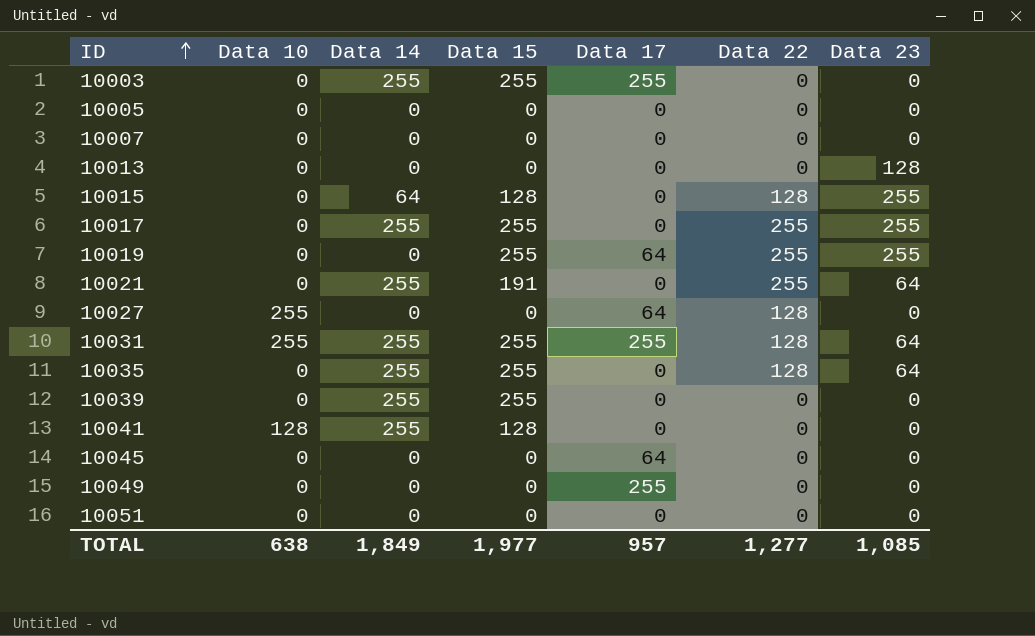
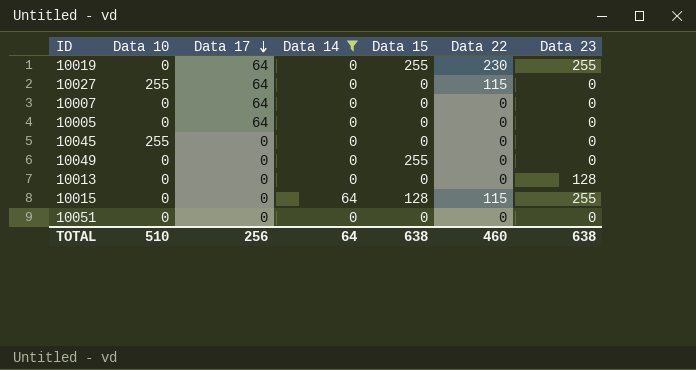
filter: none -> Data 14 != 255
row order: ID ascending -> Data 17 descending
column Data 17 | position: 5 -> 3
10019 | Data 22: 255 -> 230
10027 | Data 22: 128 -> 115
10007 | Data 17: 0 -> 64
10005 | Data 17: 0 -> 64
10045 | Data 10: 0 -> 255
10045 | Data 17: 64 -> 0
10049 | Data 17: 255 -> 0
10049 | Data 15: 0 -> 255
10015 | Data 22: 128 -> 115
TOTAL | Data 10: 638 -> 510
TOTAL | Data 17: 957 -> 256
TOTAL | Data 14: 1,849 -> 64
TOTAL | Data 15: 1,977 -> 638
TOTAL | Data 22: 1,277 -> 460
TOTAL | Data 23: 1,085 -> 638

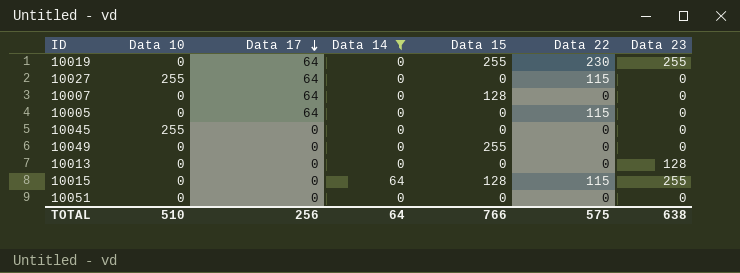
10007 | Data 15: 0 -> 128
10005 | Data 22: 0 -> 115
TOTAL | Data 15: 638 -> 766
TOTAL | Data 22: 460 -> 575

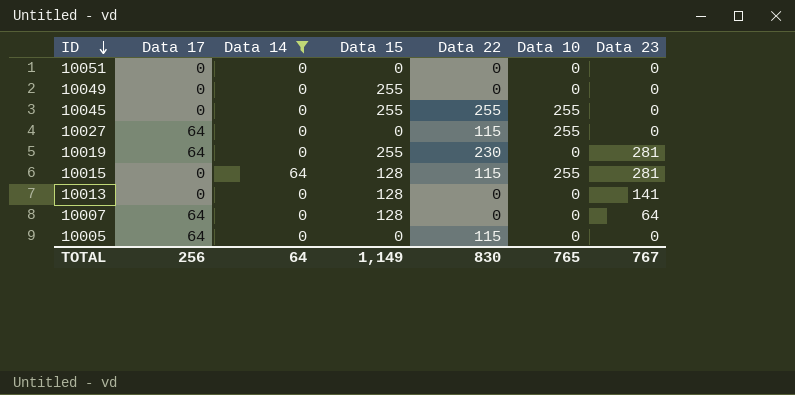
row order: Data 17 descending -> ID descending
column Data 10 | position: 2 -> 6
10045 | Data 15: 0 -> 255
10045 | Data 22: 0 -> 255
10019 | Data 23: 255 -> 281
10015 | Data 10: 0 -> 255
10015 | Data 23: 255 -> 281
10013 | Data 15: 0 -> 128
10013 | Data 23: 128 -> 141
10007 | Data 23: 0 -> 64
TOTAL | Data 15: 766 -> 1,149
TOTAL | Data 22: 575 -> 830
TOTAL | Data 10: 510 -> 765
TOTAL | Data 23: 638 -> 767

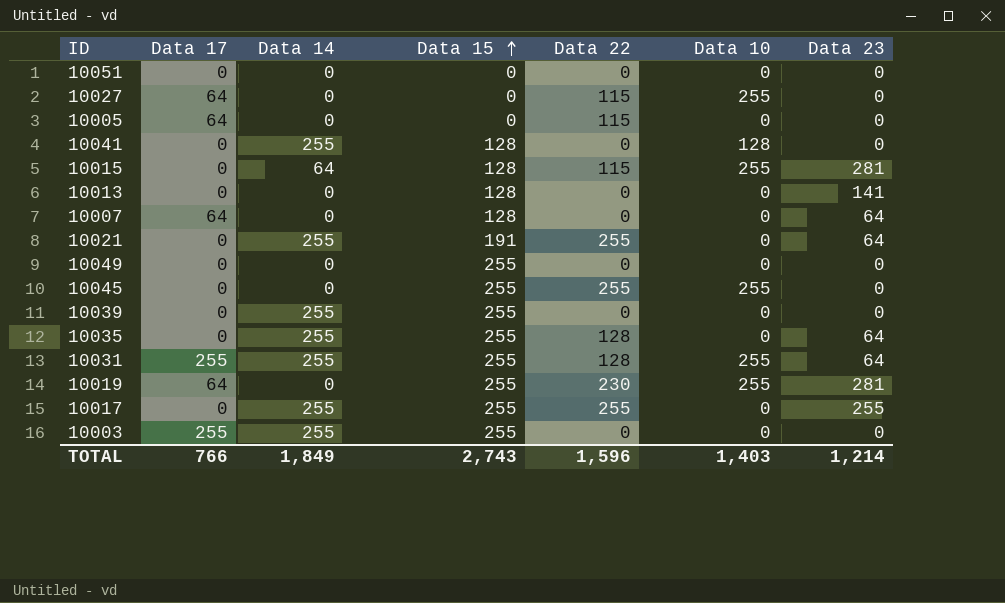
filter: Data 14 != 255 -> none
row order: ID descending -> Data 15 ascending
10019 | Data 10: 0 -> 255
TOTAL | Data 17: 256 -> 766
TOTAL | Data 14: 64 -> 1,849
TOTAL | Data 15: 1,149 -> 2,743
TOTAL | Data 22: 830 -> 1,596
TOTAL | Data 10: 765 -> 1,403
TOTAL | Data 23: 767 -> 1,214

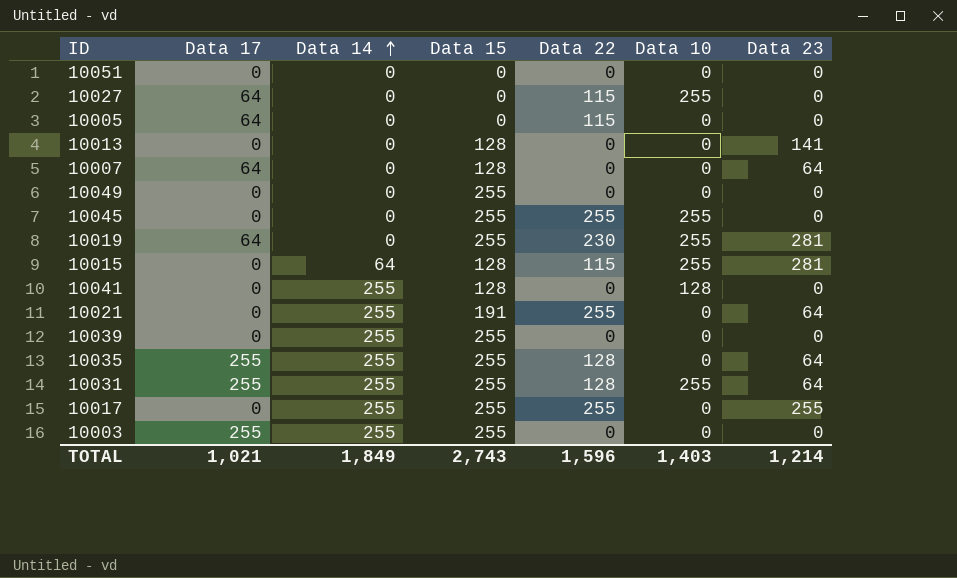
row order: Data 15 ascending -> Data 14 ascending
10035 | Data 17: 0 -> 255
TOTAL | Data 17: 766 -> 1,021

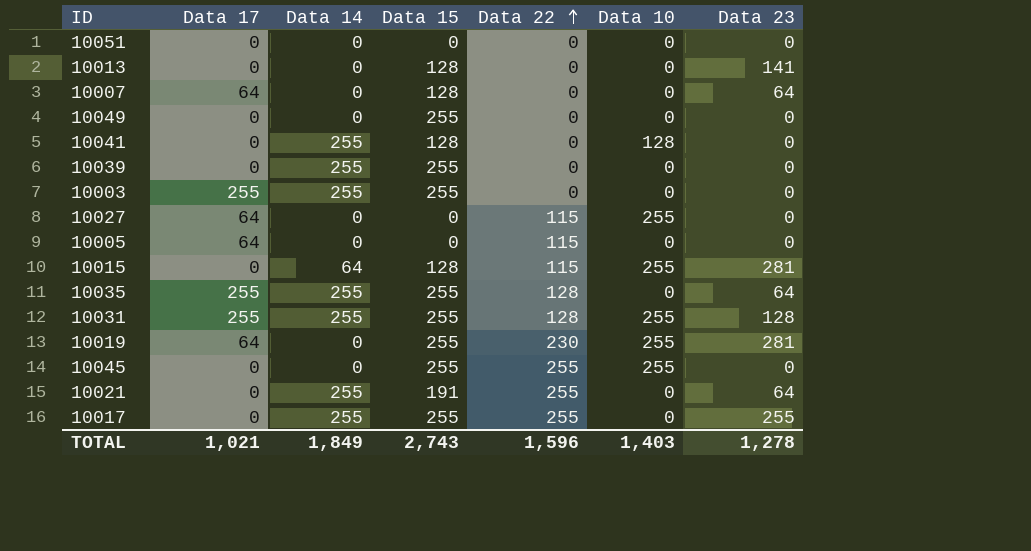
row order: Data 14 ascending -> Data 22 ascending
10031 | Data 23: 64 -> 128
TOTAL | Data 23: 1,214 -> 1,278

